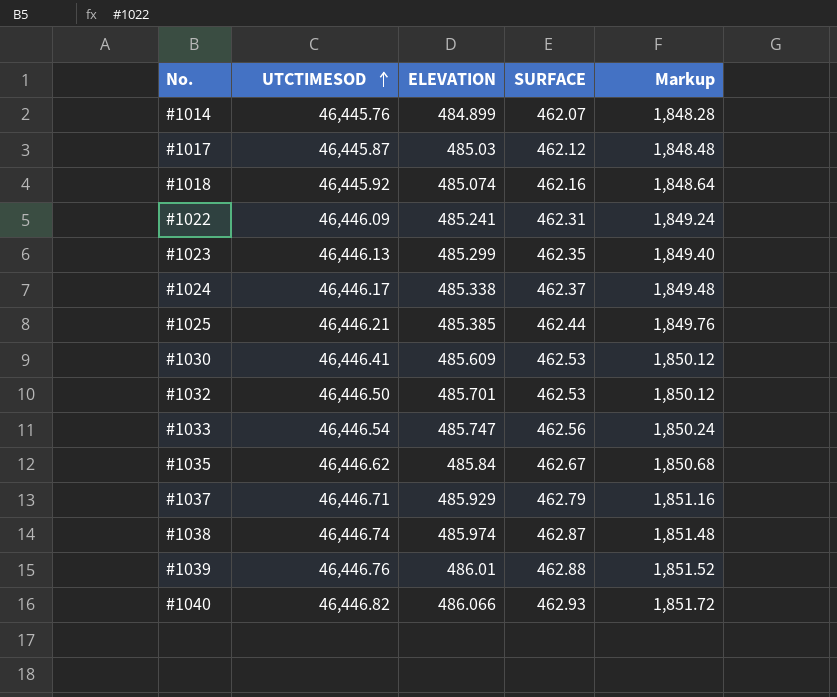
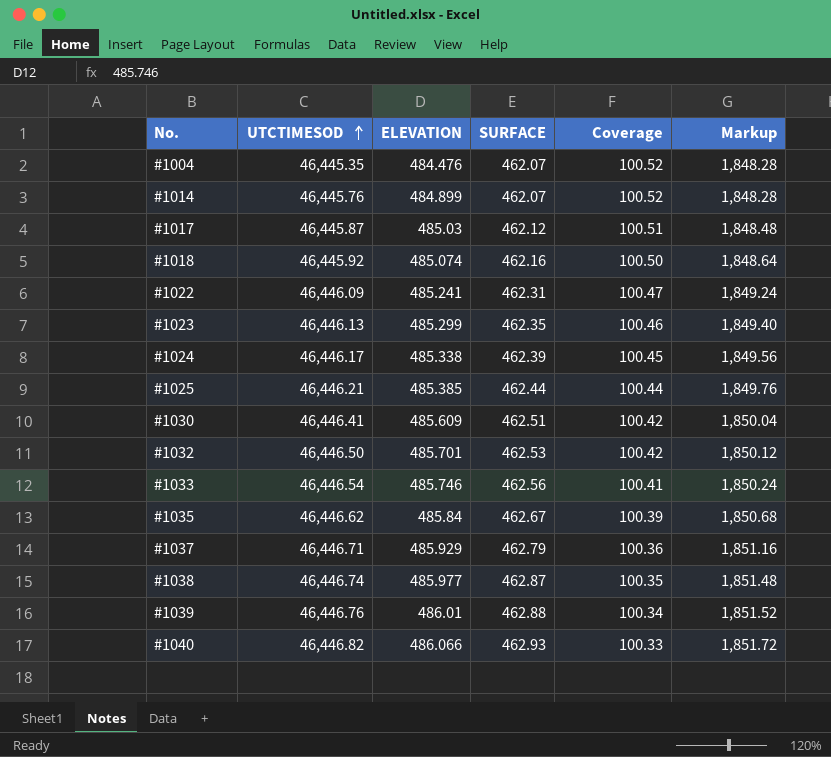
column Coverage | formula: none -> [UTCTIMESOD] / [SURFACE]
row #1004: none -> 46,445.35 | 484.476 | 462.07 | 100.52 | 1,848.28
#1024 | SURFACE: 462.37 -> 462.39
#1024 | Markup: 1,849.48 -> 1,849.56
#1030 | SURFACE: 462.53 -> 462.51
#1030 | Markup: 1,850.12 -> 1,850.04
#1033 | ELEVATION: 485.747 -> 485.746
#1038 | ELEVATION: 485.974 -> 485.977

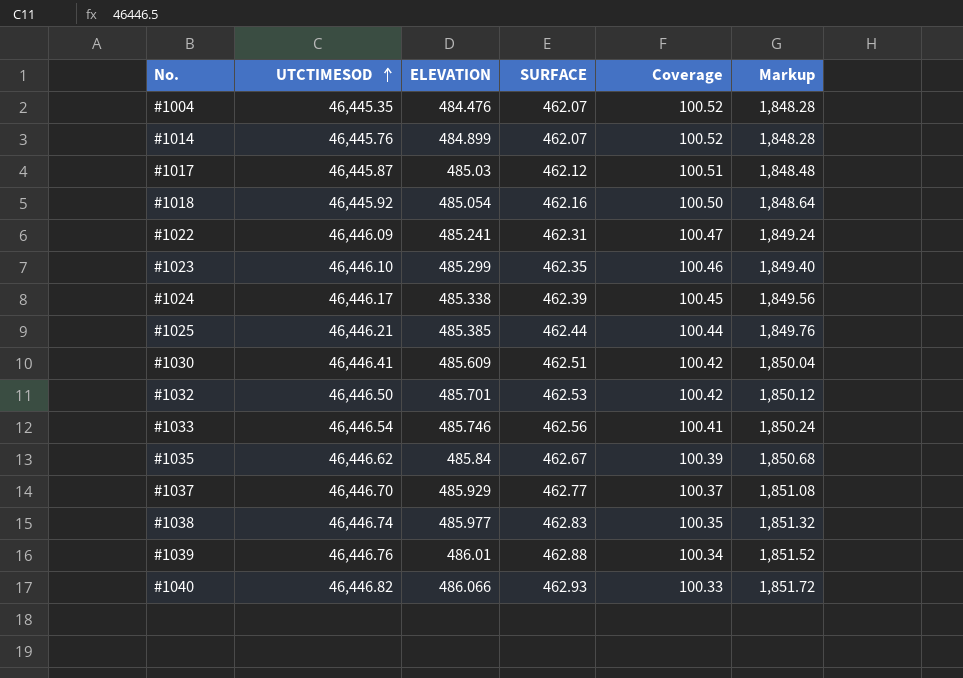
#1018 | ELEVATION: 485.074 -> 485.054
#1023 | UTCTIMESOD: 46,446.13 -> 46,446.10
#1037 | UTCTIMESOD: 46,446.71 -> 46,446.70
#1037 | SURFACE: 462.79 -> 462.77
#1037 | Coverage: 100.36 -> 100.37
#1037 | Markup: 1,851.16 -> 1,851.08
#1038 | SURFACE: 462.87 -> 462.83
#1038 | Markup: 1,851.48 -> 1,851.32

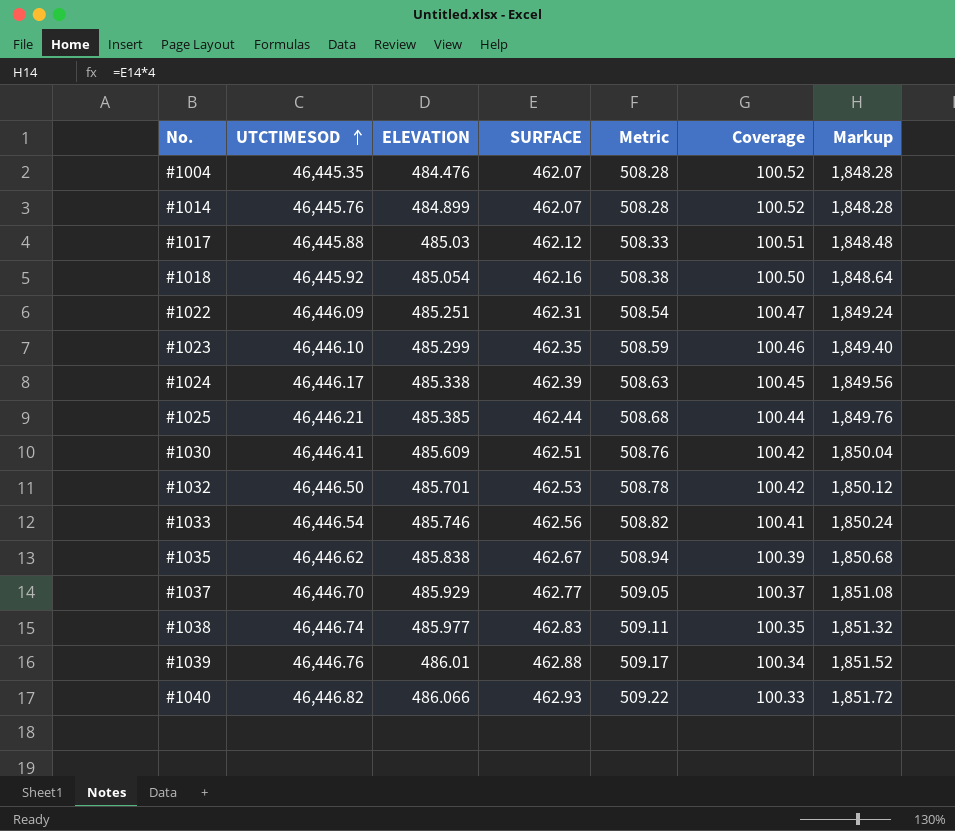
column Metric | formula: none -> [SURFACE] * 1.1
#1017 | UTCTIMESOD: 46,445.87 -> 46,445.88
#1022 | ELEVATION: 485.241 -> 485.251
#1035 | ELEVATION: 485.84 -> 485.838

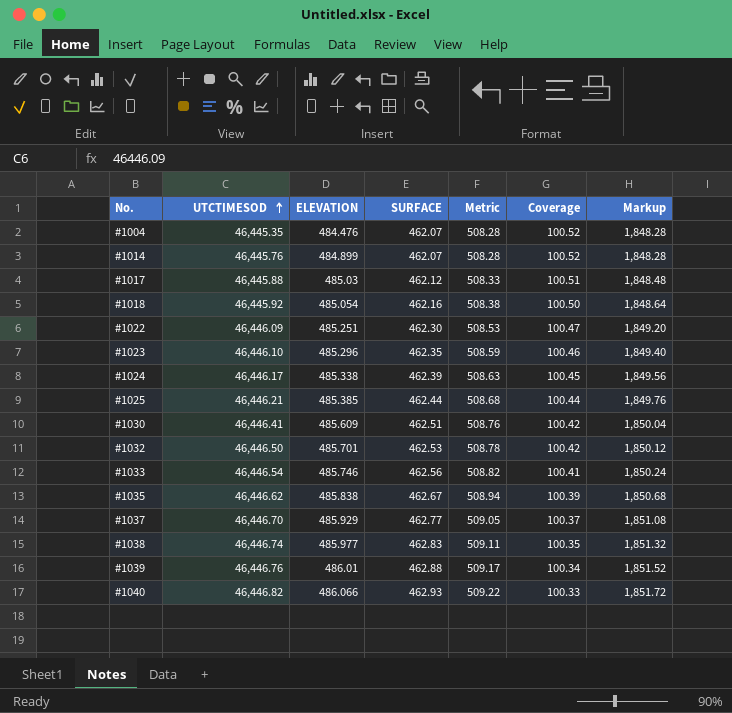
#1022 | SURFACE: 462.31 -> 462.30
#1022 | Metric: 508.54 -> 508.53
#1022 | Markup: 1,849.24 -> 1,849.20
#1023 | ELEVATION: 485.299 -> 485.296

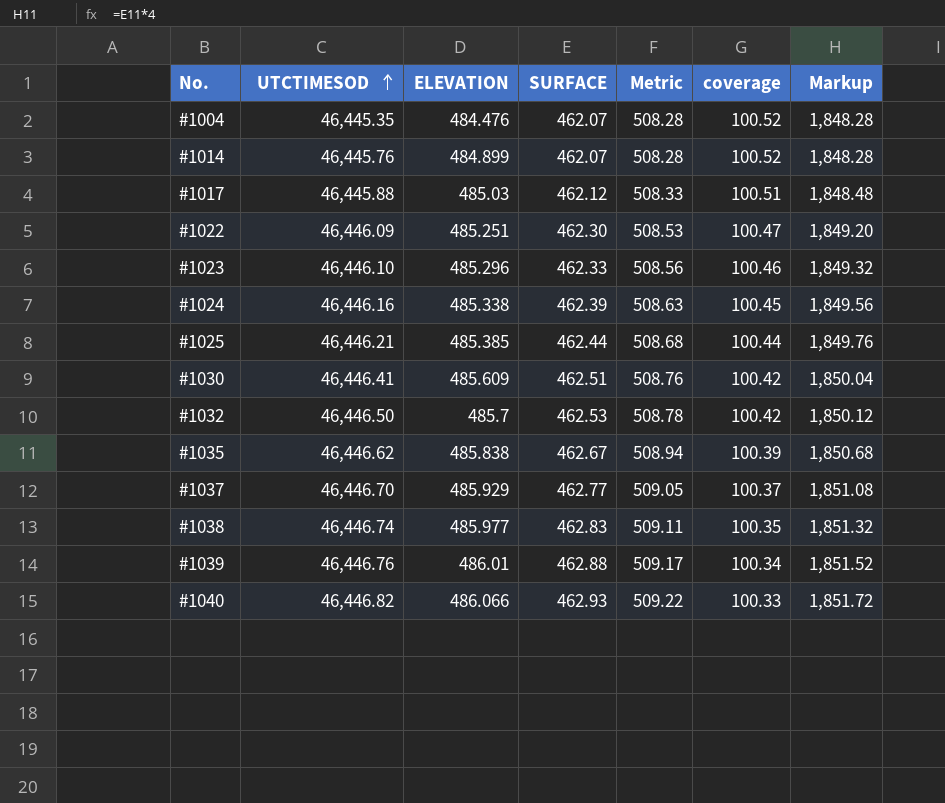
column name: Coverage -> coverage
row #1018: 46,445.92 | 485.054 | 462.16 | 508.38 | 100.50 | 1,848.64 -> none
row #1033: 46,446.54 | 485.746 | 462.56 | 508.82 | 100.41 | 1,850.24 -> none
#1023 | SURFACE: 462.35 -> 462.33
#1023 | Metric: 508.59 -> 508.56
#1023 | Markup: 1,849.40 -> 1,849.32
#1024 | UTCTIMESOD: 46,446.17 -> 46,446.16
#1032 | ELEVATION: 485.701 -> 485.7

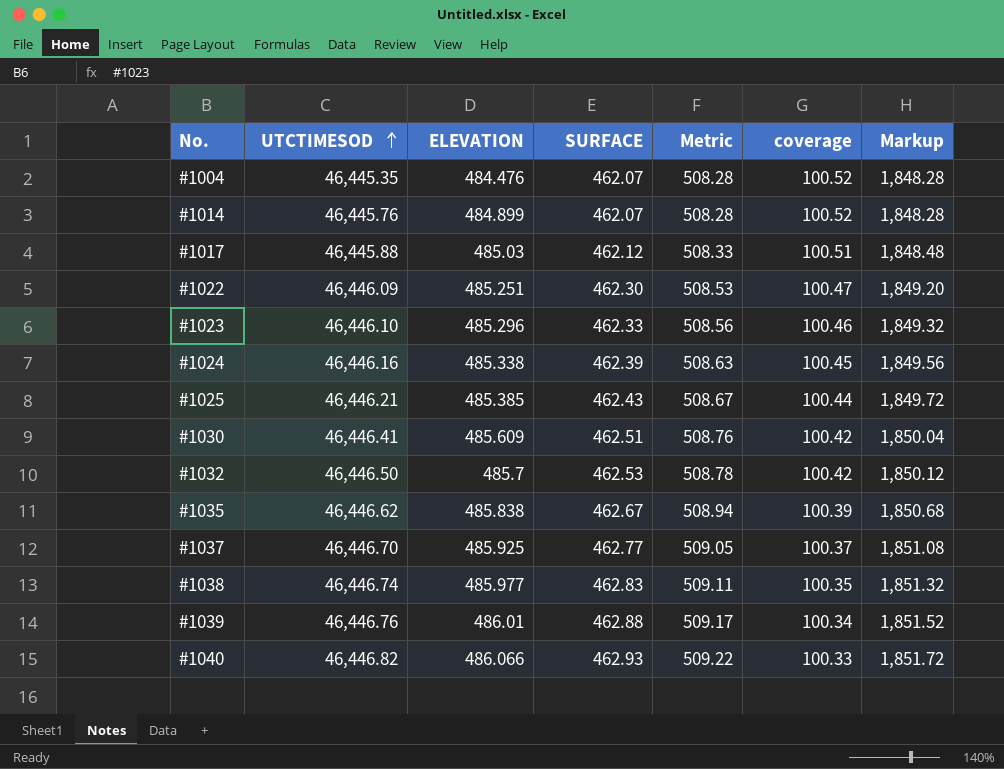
#1025 | SURFACE: 462.44 -> 462.43
#1025 | Metric: 508.68 -> 508.67
#1025 | Markup: 1,849.76 -> 1,849.72
#1037 | ELEVATION: 485.929 -> 485.925

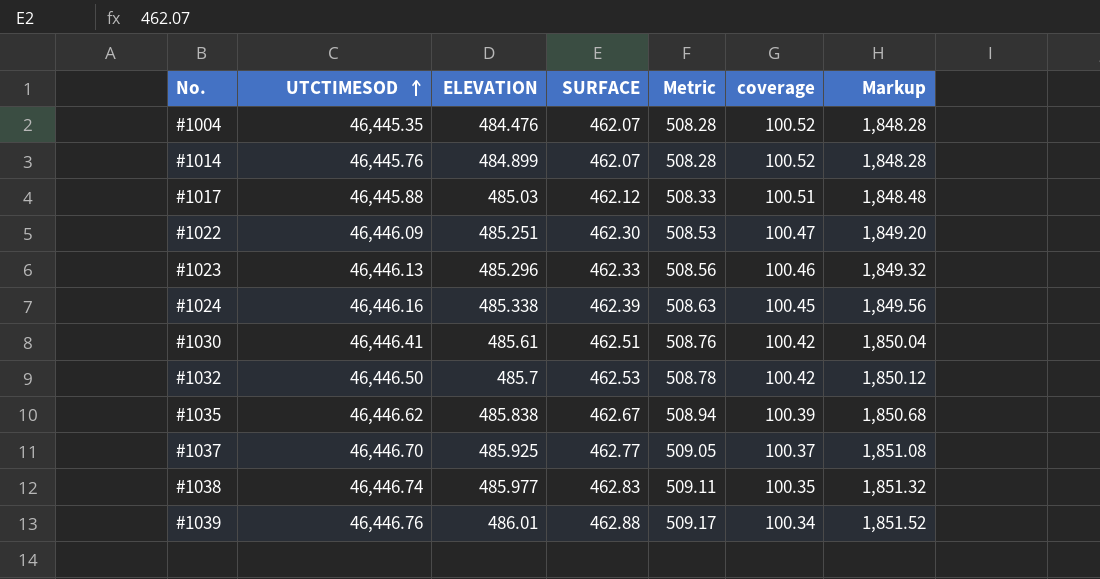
row #1025: 46,446.21 | 485.385 | 462.43 | 508.67 | 100.44 | 1,849.72 -> none
row #1040: 46,446.82 | 486.066 | 462.93 | 509.22 | 100.33 | 1,851.72 -> none
#1023 | UTCTIMESOD: 46,446.10 -> 46,446.13
#1030 | ELEVATION: 485.609 -> 485.61

